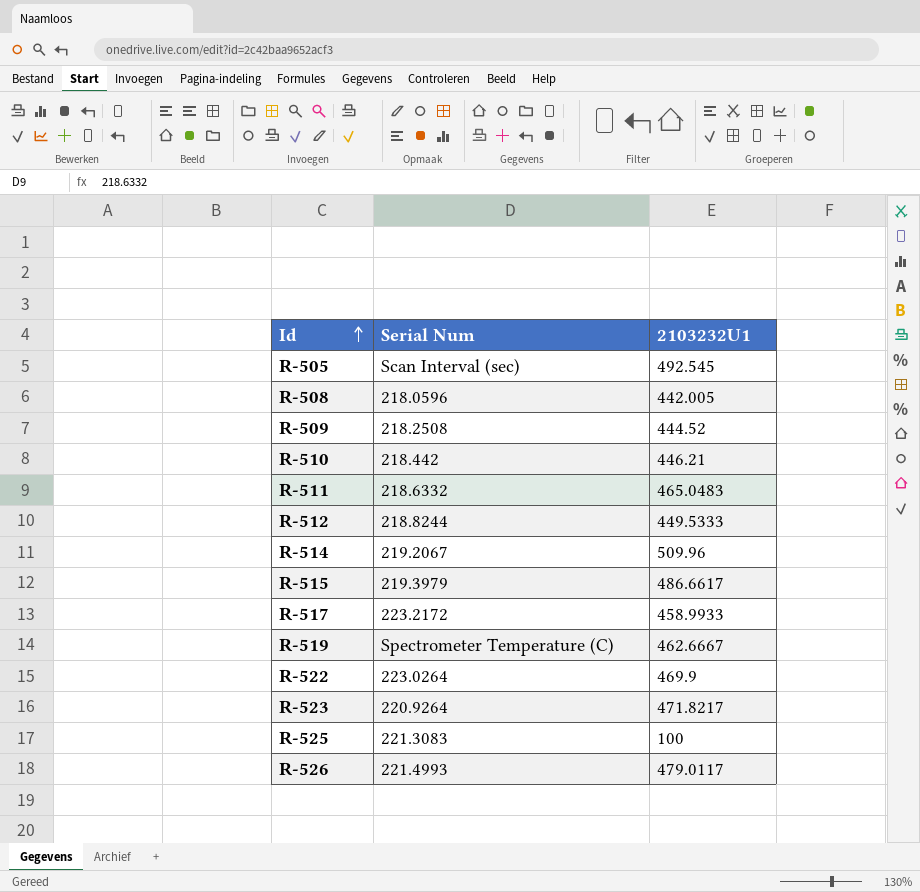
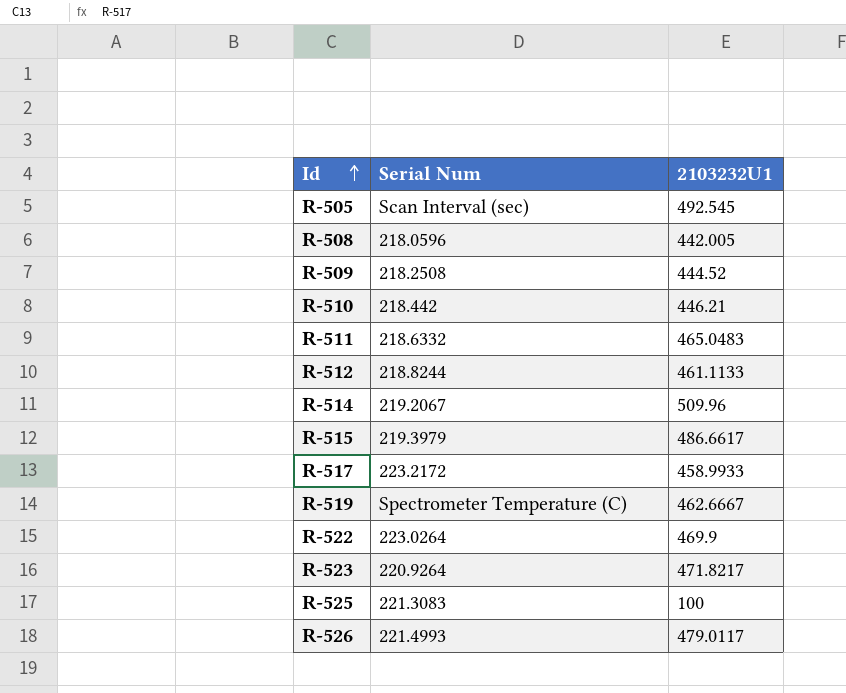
R-512 | 2103232U1: 449.5333 -> 461.1133

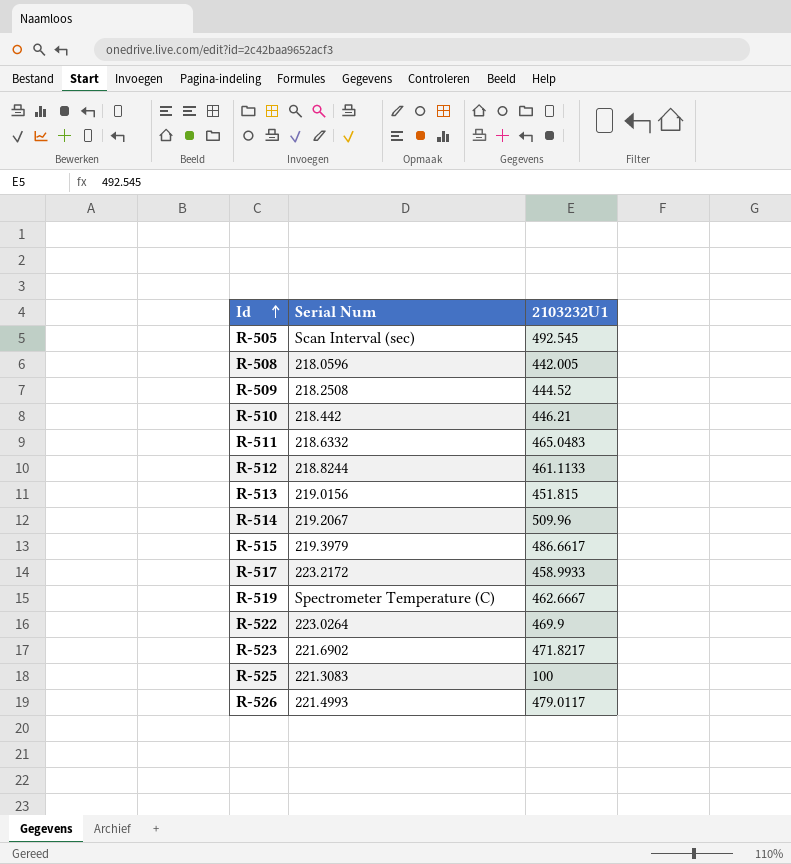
row R-513: none -> 219.0156 | 451.815
R-523 | Serial Num: 220.9264 -> 221.6902

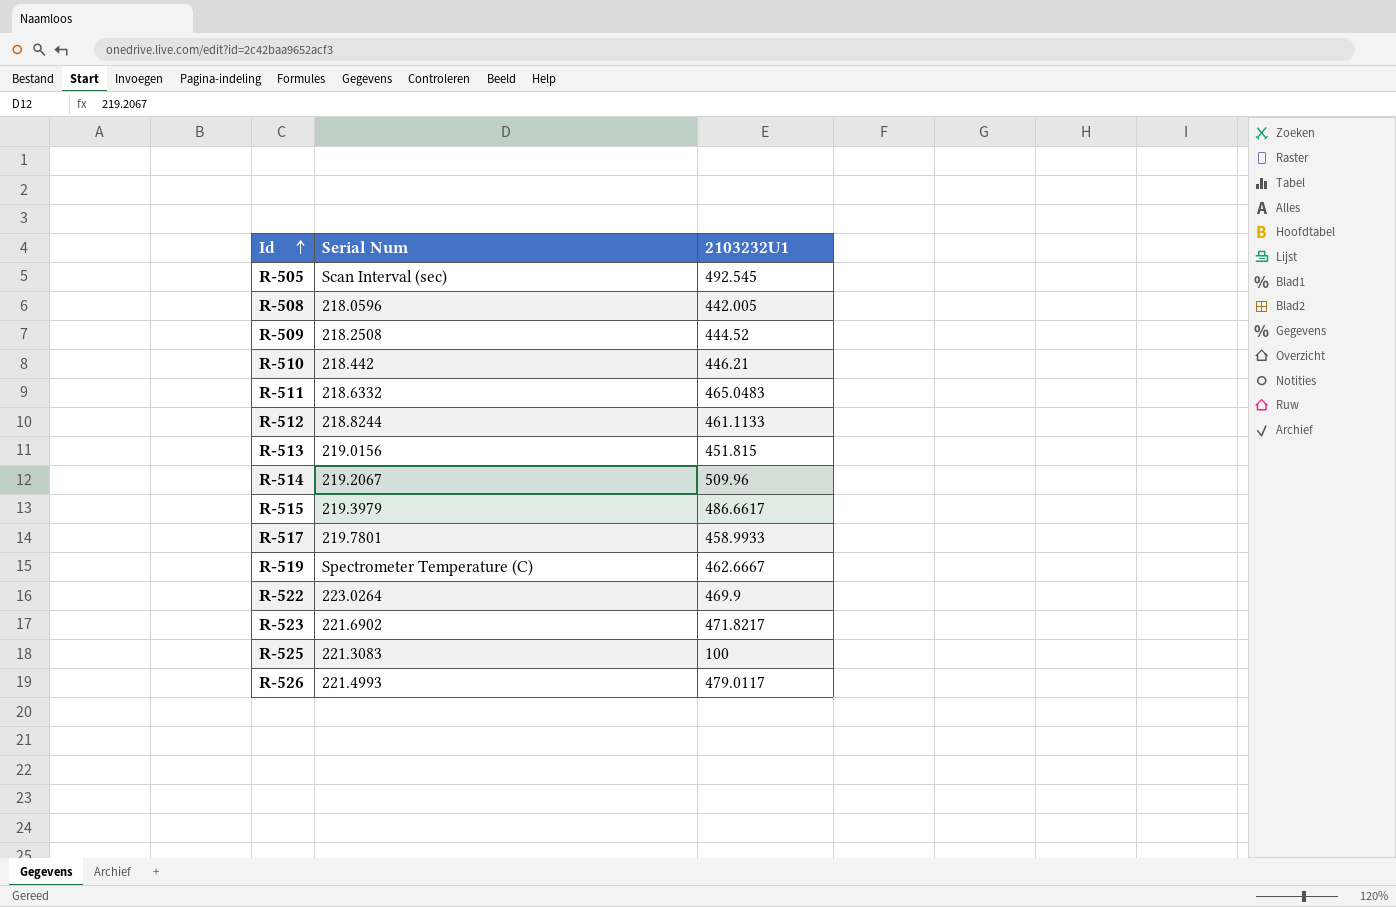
R-517 | Serial Num: 223.2172 -> 219.7801

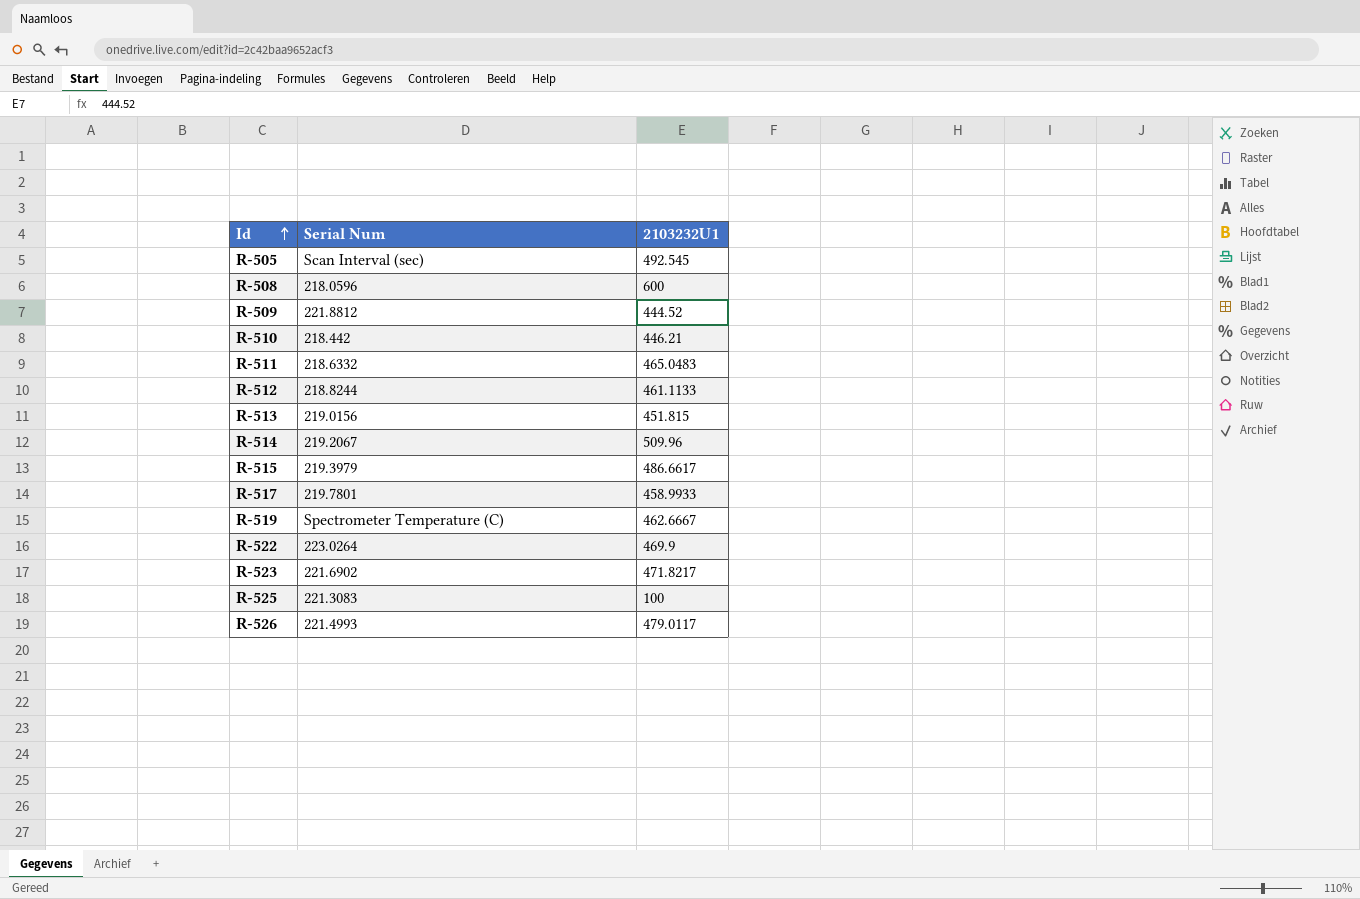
R-508 | 2103232U1: 442.005 -> 600
R-509 | Serial Num: 218.2508 -> 221.8812

